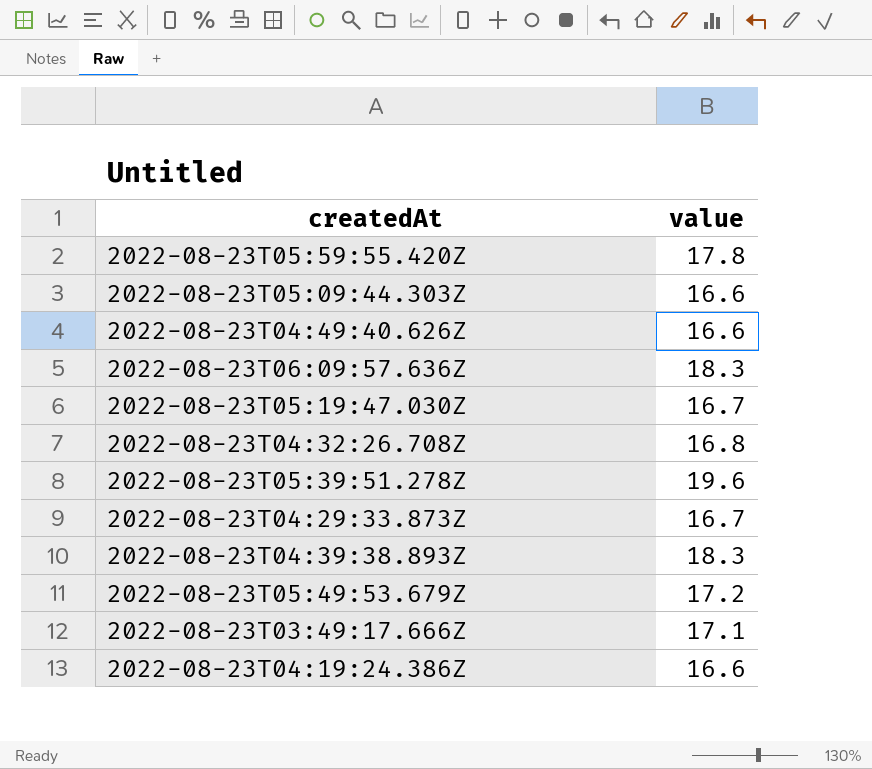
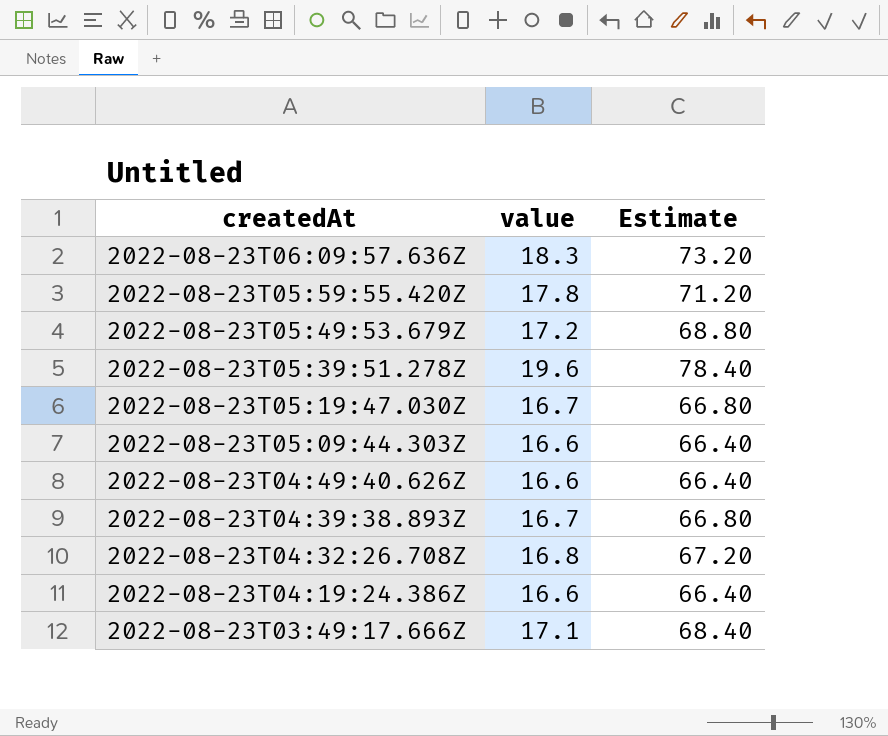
row order: none -> createdAt descending
column Estimate | formula: none -> [value] * 4
row 2022-08-23T04:29:33.873Z: 16.7 -> none
2022-08-23T04:39:38.893Z | value: 18.3 -> 16.7

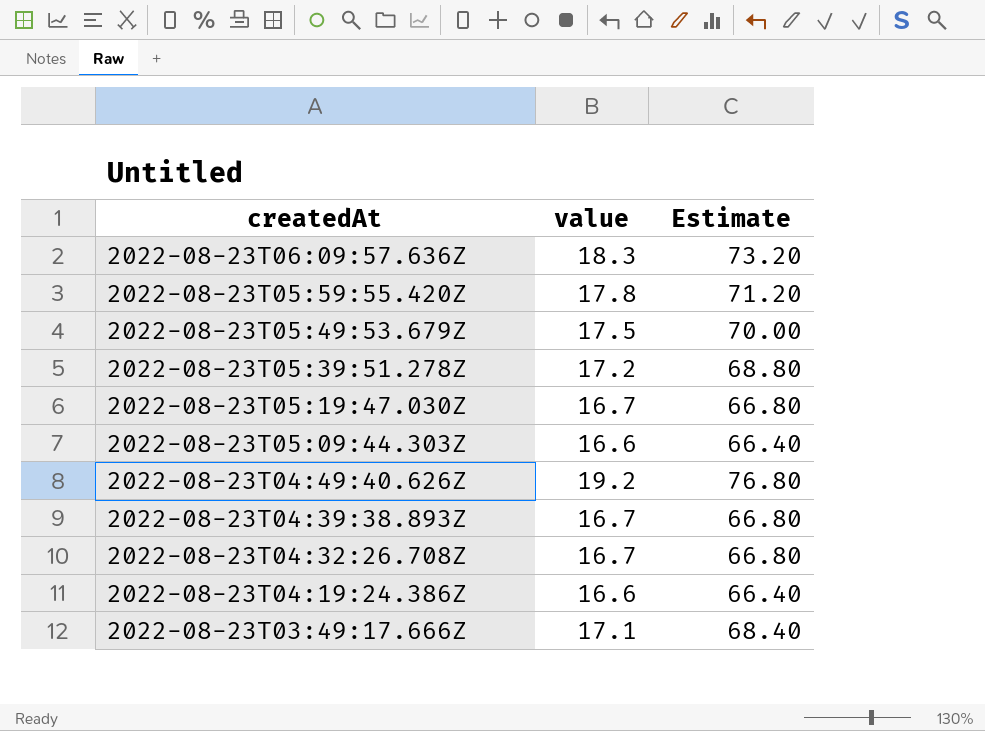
2022-08-23T05:49:53.679Z | value: 17.2 -> 17.5
2022-08-23T05:49:53.679Z | Estimate: 68.80 -> 70.00
2022-08-23T05:39:51.278Z | value: 19.6 -> 17.2
2022-08-23T05:39:51.278Z | Estimate: 78.40 -> 68.80
2022-08-23T04:49:40.626Z | value: 16.6 -> 19.2
2022-08-23T04:49:40.626Z | Estimate: 66.40 -> 76.80
2022-08-23T04:32:26.708Z | value: 16.8 -> 16.7
2022-08-23T04:32:26.708Z | Estimate: 67.20 -> 66.80

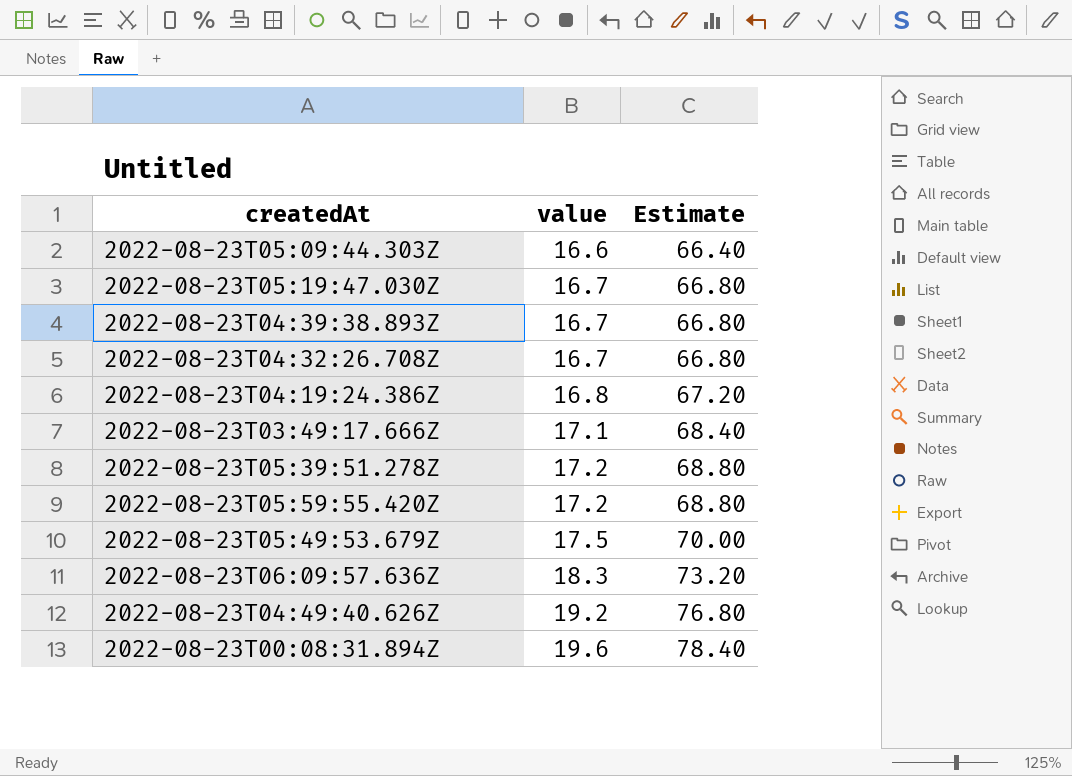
row order: createdAt descending -> value ascending
2022-08-23T04:19:24.386Z | value: 16.6 -> 16.8
2022-08-23T04:19:24.386Z | Estimate: 66.40 -> 67.20
2022-08-23T05:59:55.420Z | value: 17.8 -> 17.2
2022-08-23T05:59:55.420Z | Estimate: 71.20 -> 68.80
row 2022-08-23T00:08:31.894Z: none -> 19.6 | 78.40

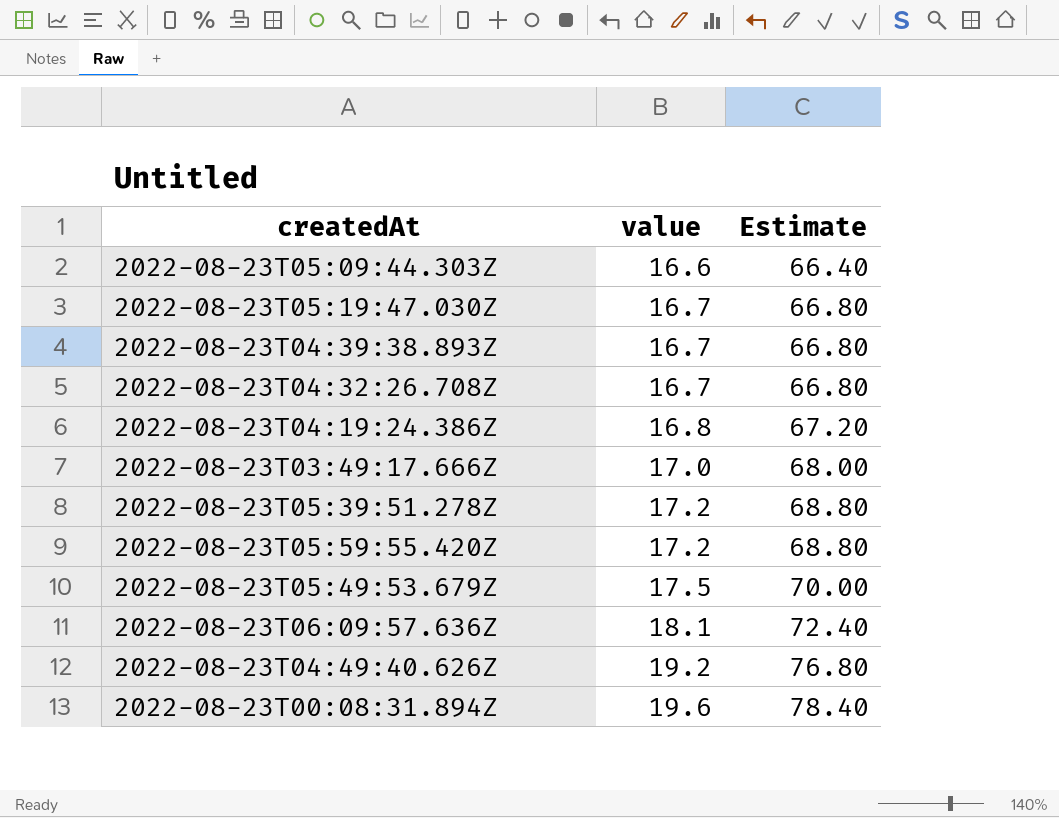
2022-08-23T03:49:17.666Z | value: 17.1 -> 17.0
2022-08-23T03:49:17.666Z | Estimate: 68.40 -> 68.00
2022-08-23T06:09:57.636Z | value: 18.3 -> 18.1
2022-08-23T06:09:57.636Z | Estimate: 73.20 -> 72.40

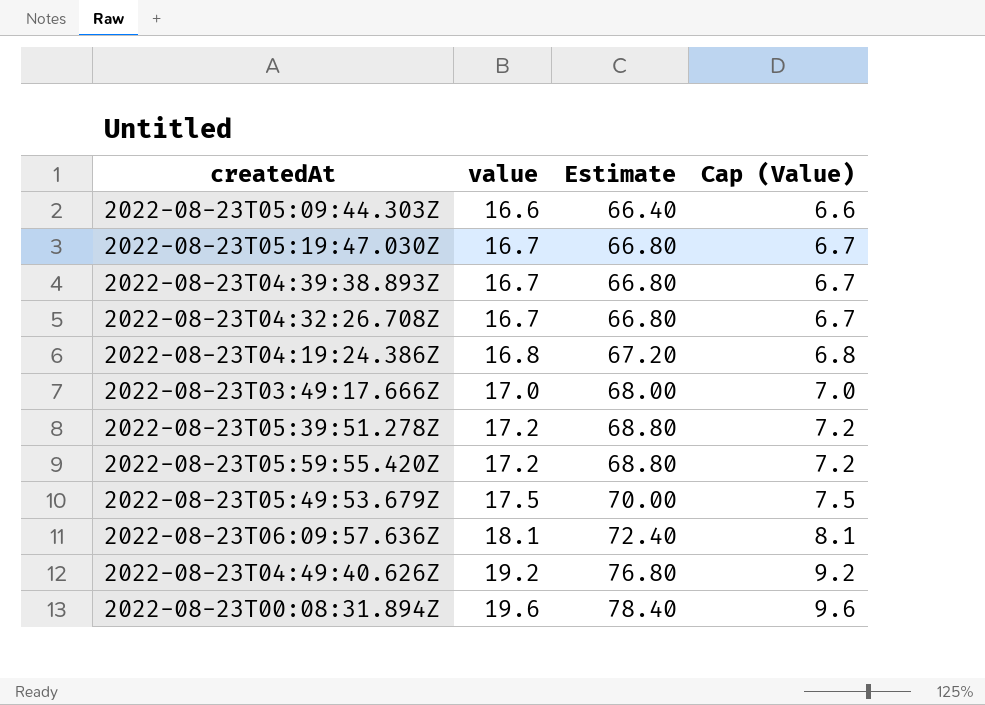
column Cap (Value) | formula: none -> [value] - 10

